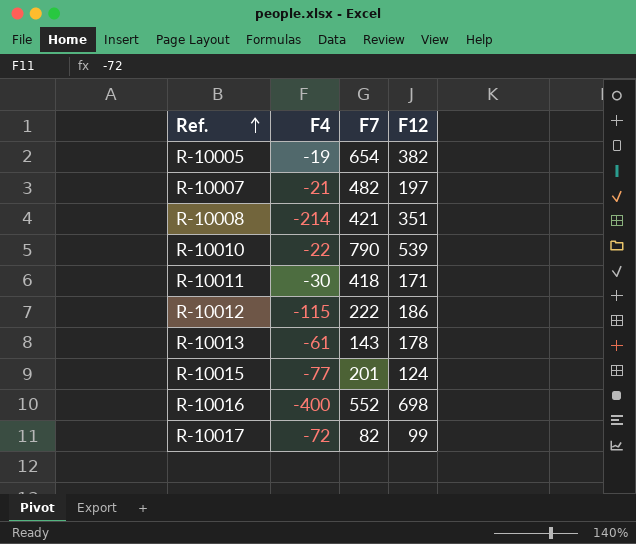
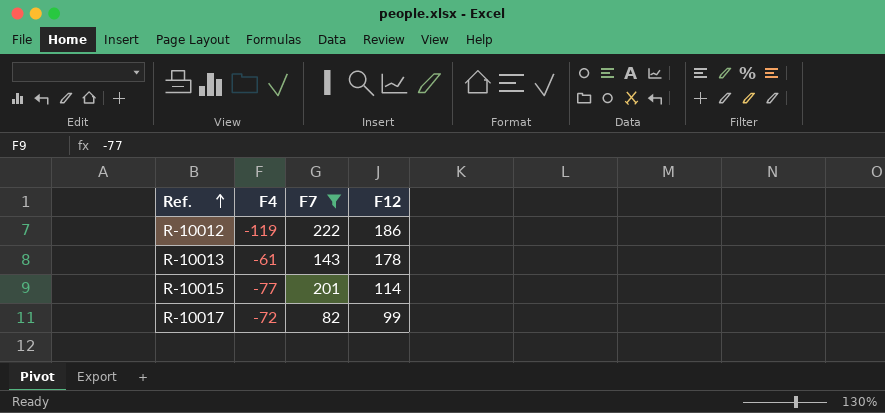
filter: none -> F7 <= 222
R-10012 | F4: -115 -> -119
R-10015 | F12: 124 -> 114

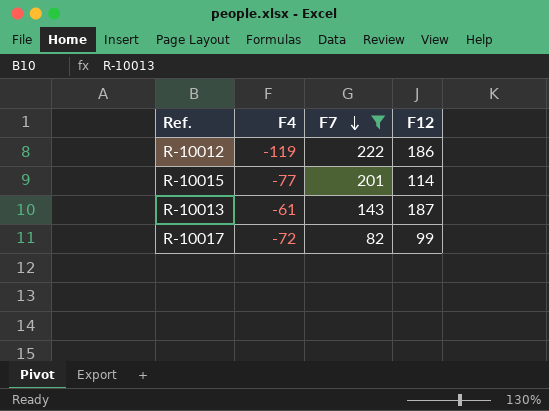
row order: Ref. ascending -> F7 descending
R-10013 | F12: 178 -> 187

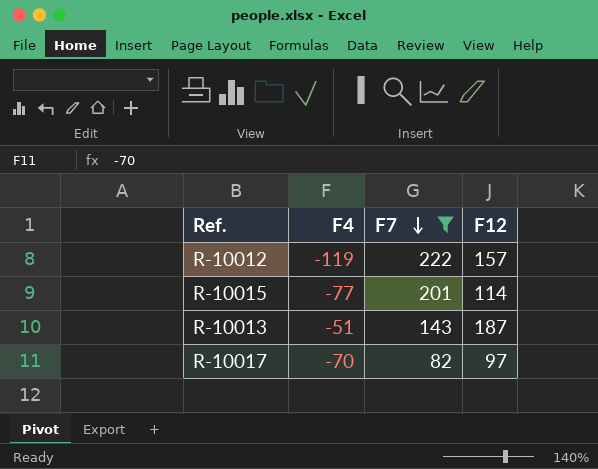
R-10012 | F12: 186 -> 157
R-10013 | F4: -61 -> -51
R-10017 | F4: -72 -> -70
R-10017 | F12: 99 -> 97

